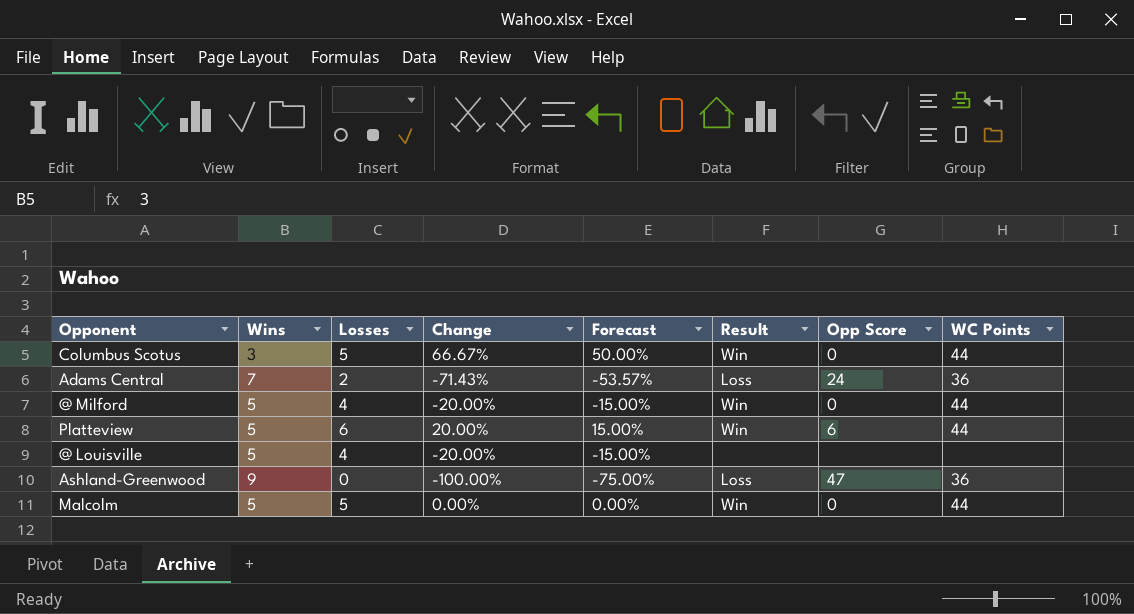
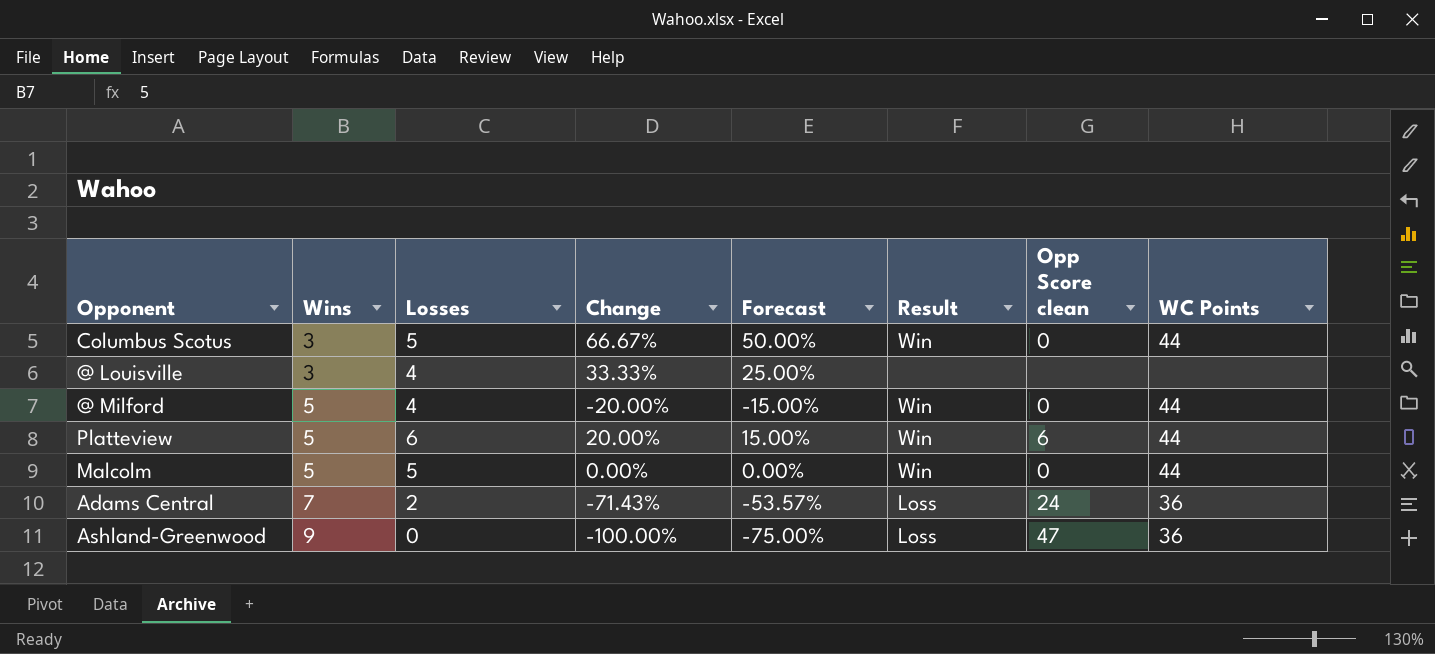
row order: none -> Wins ascending
column name: Opp Score -> Opp Score clean
@ Louisville | Wins: 5 -> 3
@ Louisville | Change: -20.00% -> 33.33%
@ Louisville | Forecast: -15.00% -> 25.00%

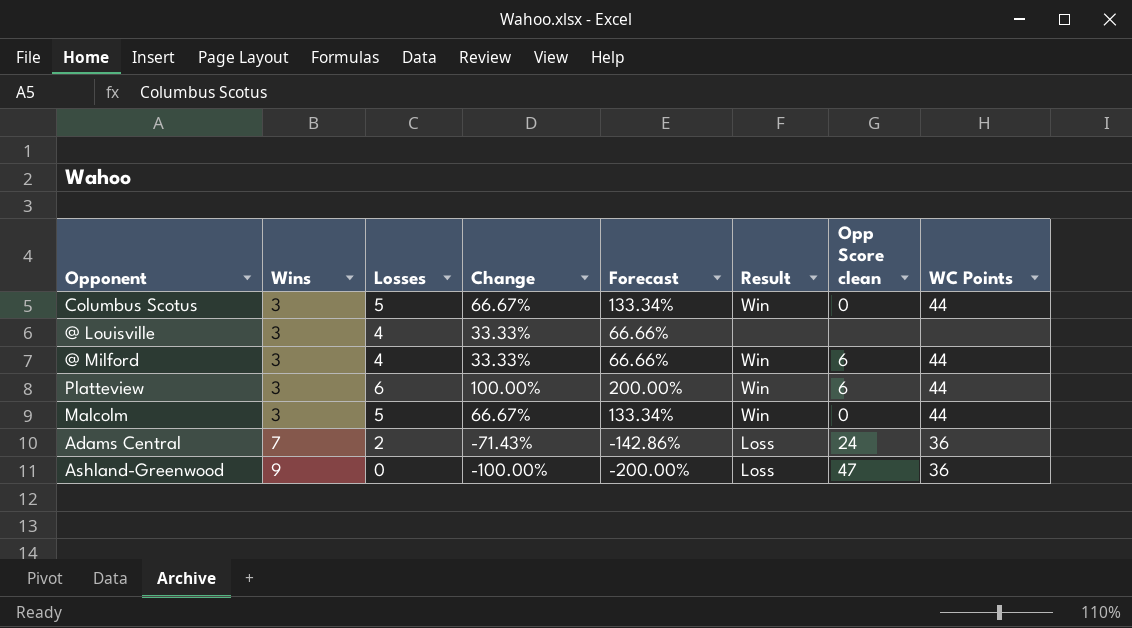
column Forecast | formula: [Change] * 0.75 -> [Change] * 2
@ Milford | Wins: 5 -> 3
@ Milford | Change: -20.00% -> 33.33%
@ Milford | Opp Score clean: 0 -> 6
Platteview | Wins: 5 -> 3
Platteview | Change: 20.00% -> 100.00%
Malcolm | Wins: 5 -> 3
Malcolm | Change: 0.00% -> 66.67%

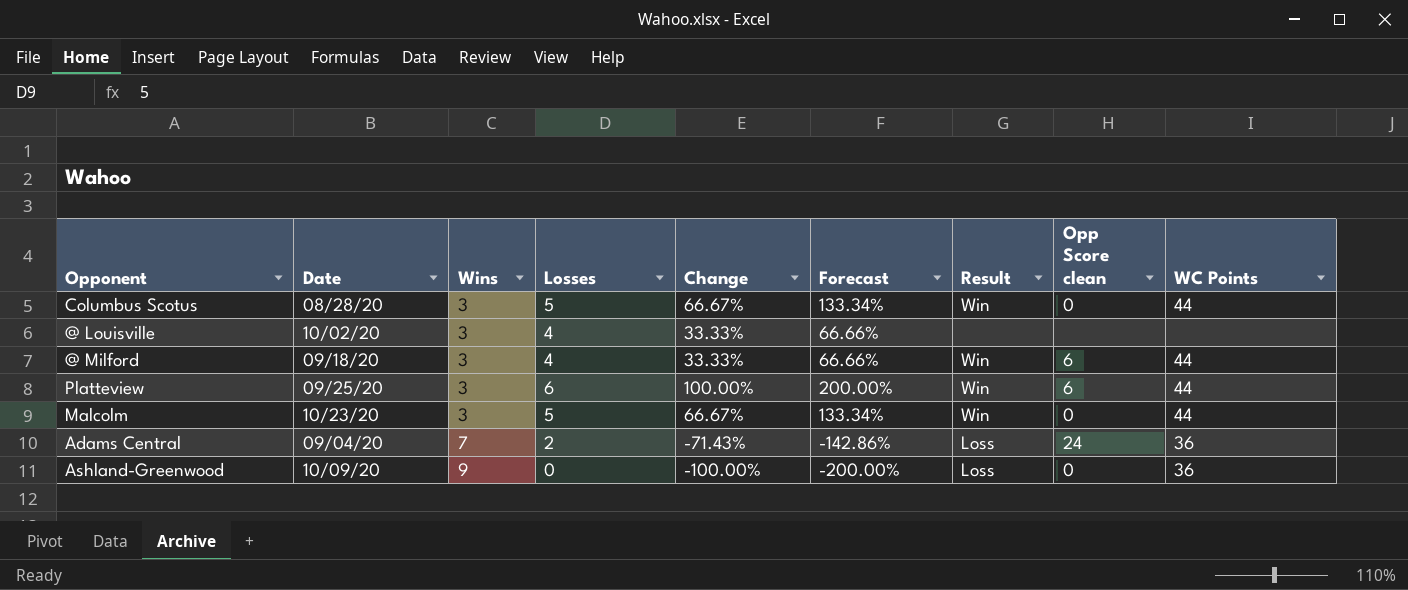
column Date | position: none -> 2
Ashland-Greenwood | Opp Score clean: 47 -> 0

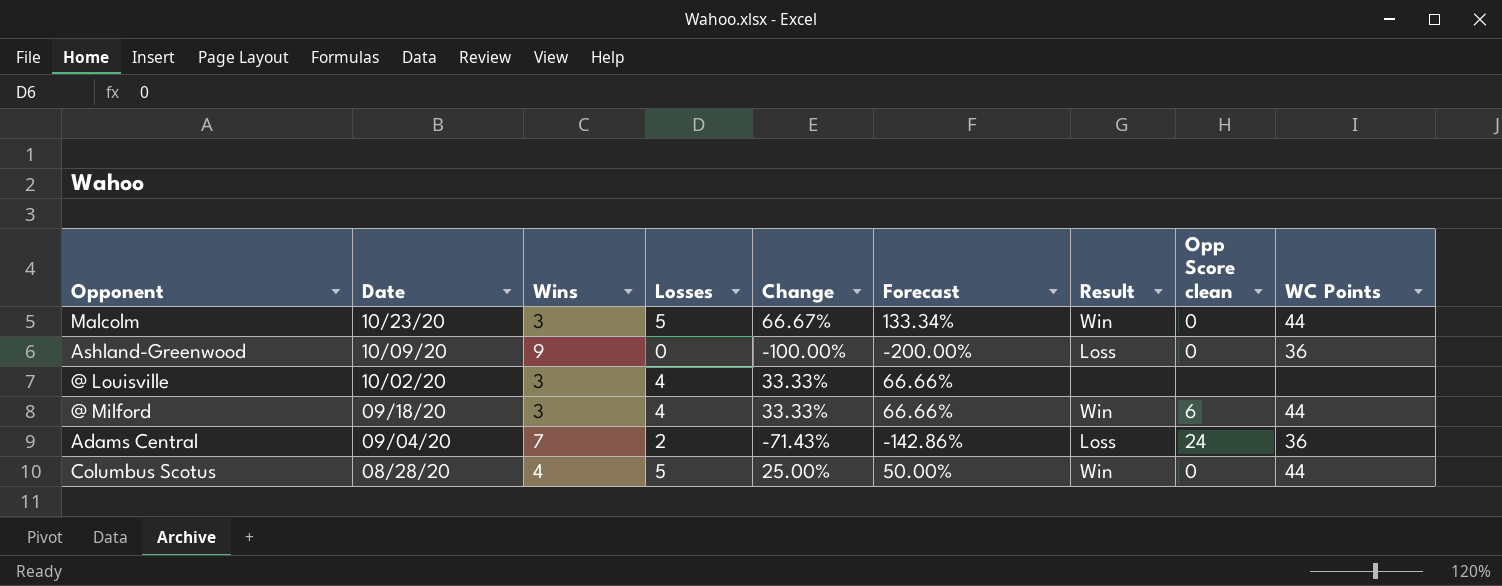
row order: Wins ascending -> Date descending
row Platteview: 09/25/20 | 3 | 6 | 100.00% | 200.00% | Win | 6 | 44 -> none
Columbus Scotus | Wins: 3 -> 4
Columbus Scotus | Change: 66.67% -> 25.00%
Columbus Scotus | Forecast: 133.34% -> 50.00%

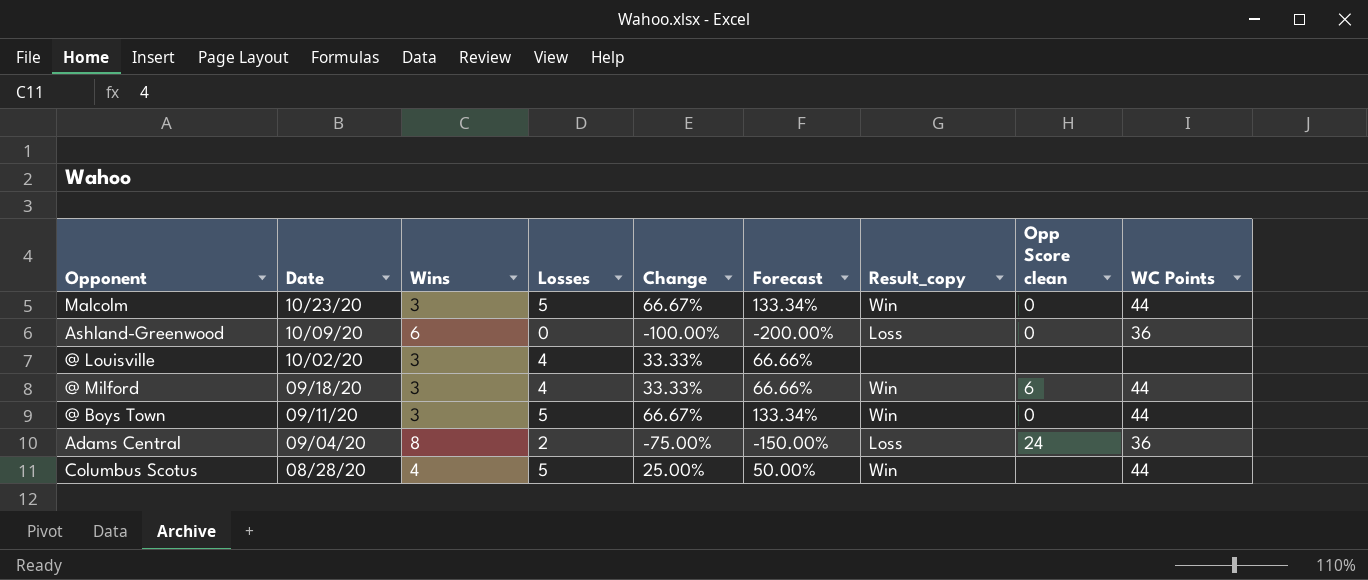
column name: Result -> Result_copy
Ashland-Greenwood | Wins: 9 -> 6
row @ Boys Town: none -> 09/11/20 | 3 | 5 | 66.67% | 133.34% | Win | 0 | 44
Adams Central | Wins: 7 -> 8
Adams Central | Change: -71.43% -> -75.00%
Adams Central | Forecast: -142.86% -> -150.00%
Columbus Scotus | Opp Score clean: 0 -> none

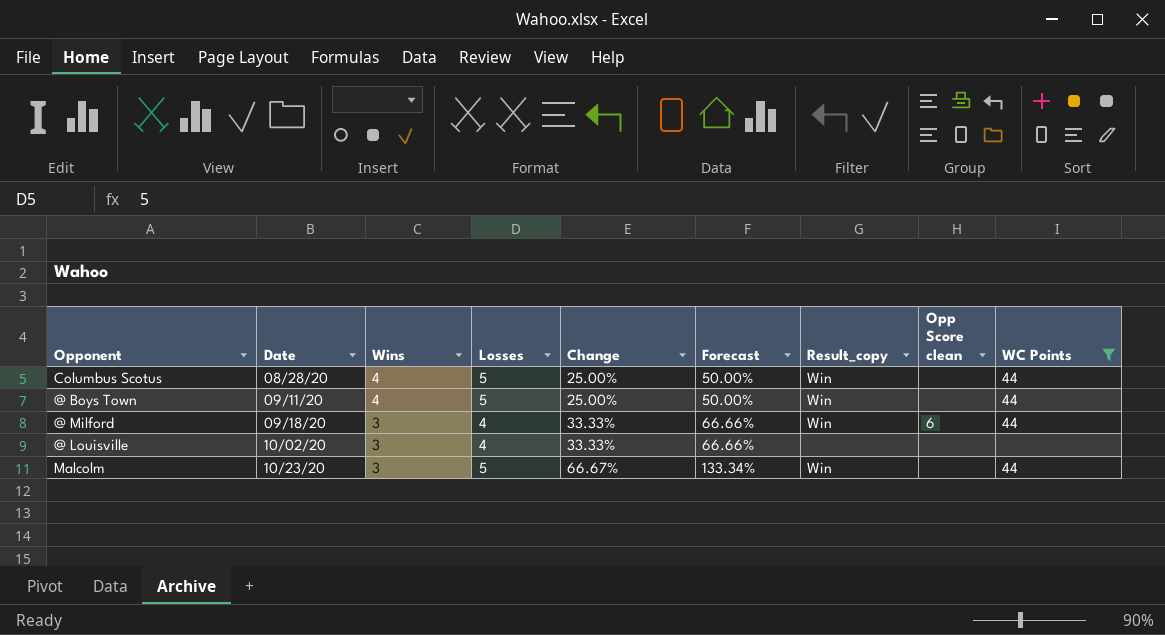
filter: none -> WC Points != 36
row order: Date descending -> Date ascending
@ Boys Town | Wins: 3 -> 4
@ Boys Town | Change: 66.67% -> 25.00%
@ Boys Town | Forecast: 133.34% -> 50.00%
@ Boys Town | Opp Score clean: 0 -> none
Malcolm | Opp Score clean: 0 -> none

